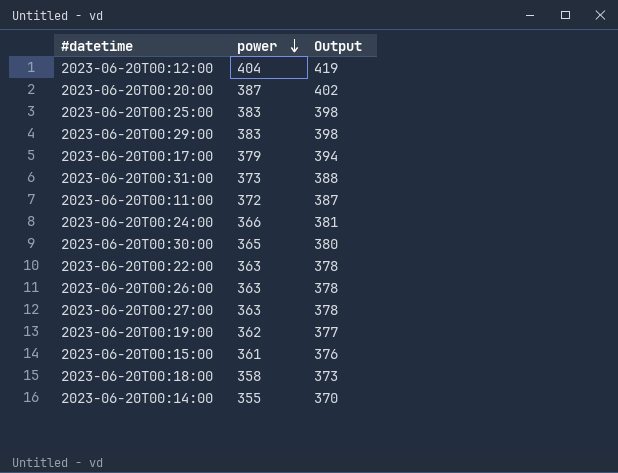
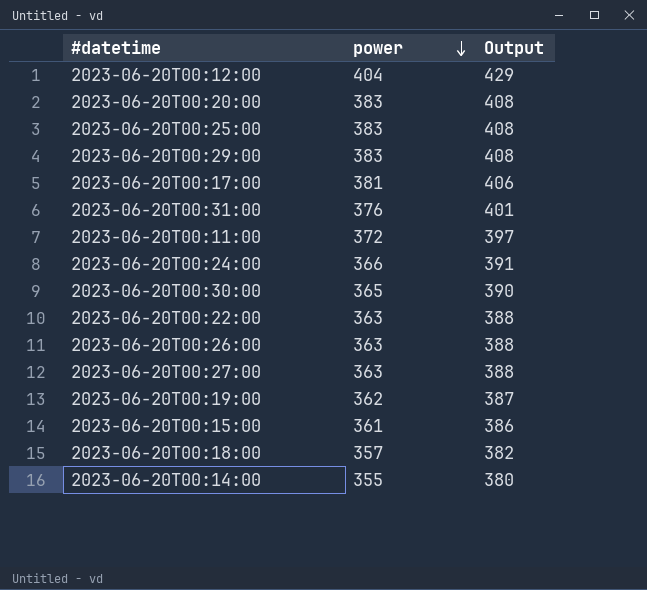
column Output | formula: [power] + 15 -> [power] + 25
2023-06-20T00:20:00 | power: 387 -> 383
2023-06-20T00:17:00 | power: 379 -> 381
2023-06-20T00:31:00 | power: 373 -> 376
2023-06-20T00:18:00 | power: 358 -> 357

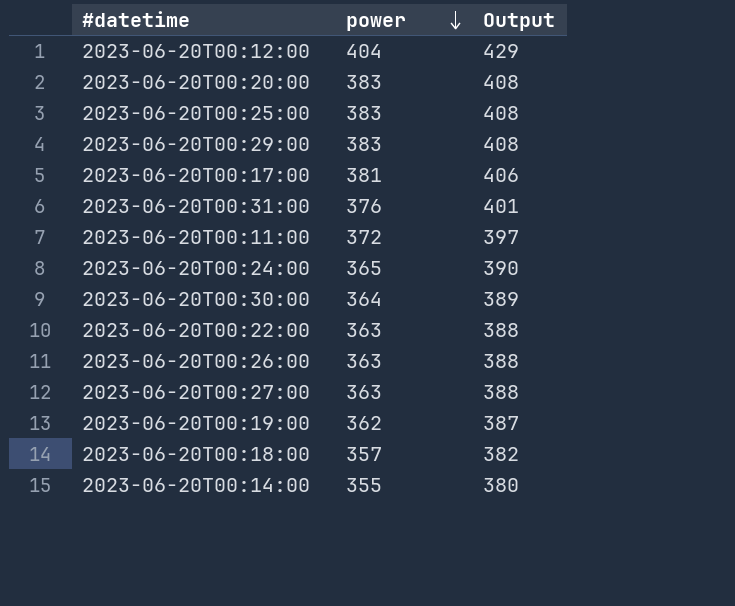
row 2023-06-20T00:15:00: 361 | 386 -> none
2023-06-20T00:24:00 | power: 366 -> 365
2023-06-20T00:24:00 | Output: 391 -> 390
2023-06-20T00:30:00 | power: 365 -> 364
2023-06-20T00:30:00 | Output: 390 -> 389

